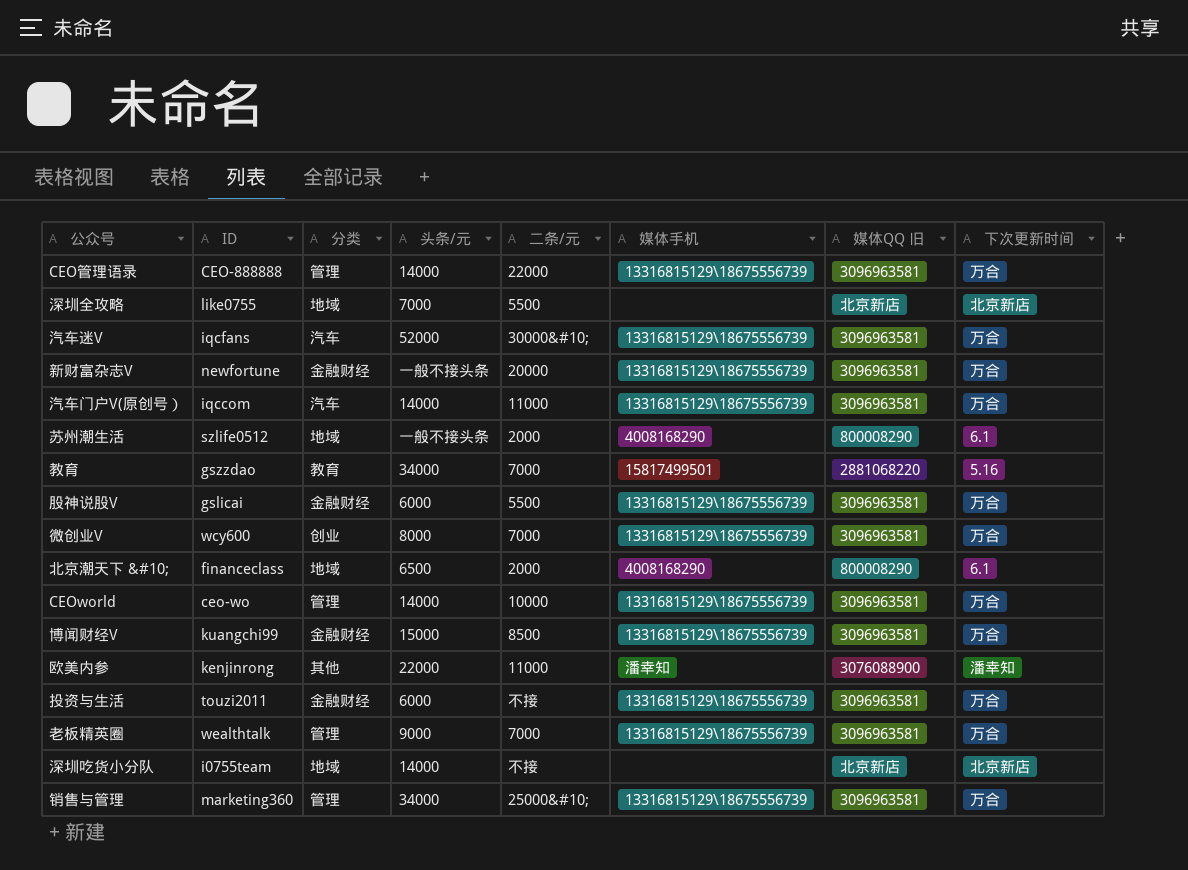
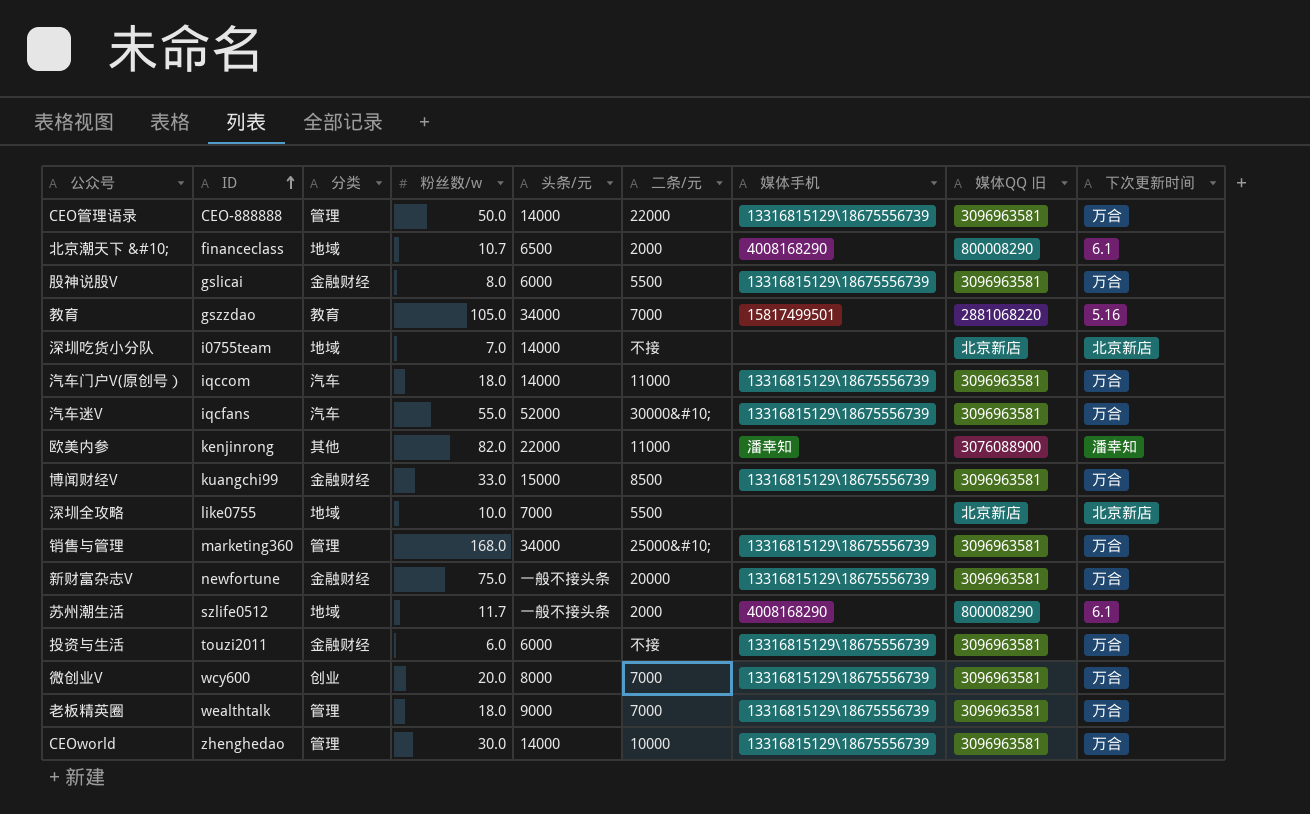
row order: none -> ID ascending
column 粉丝数/w | position: none -> 4
CEOworld | ID: ceo-wo -> zhenghedao

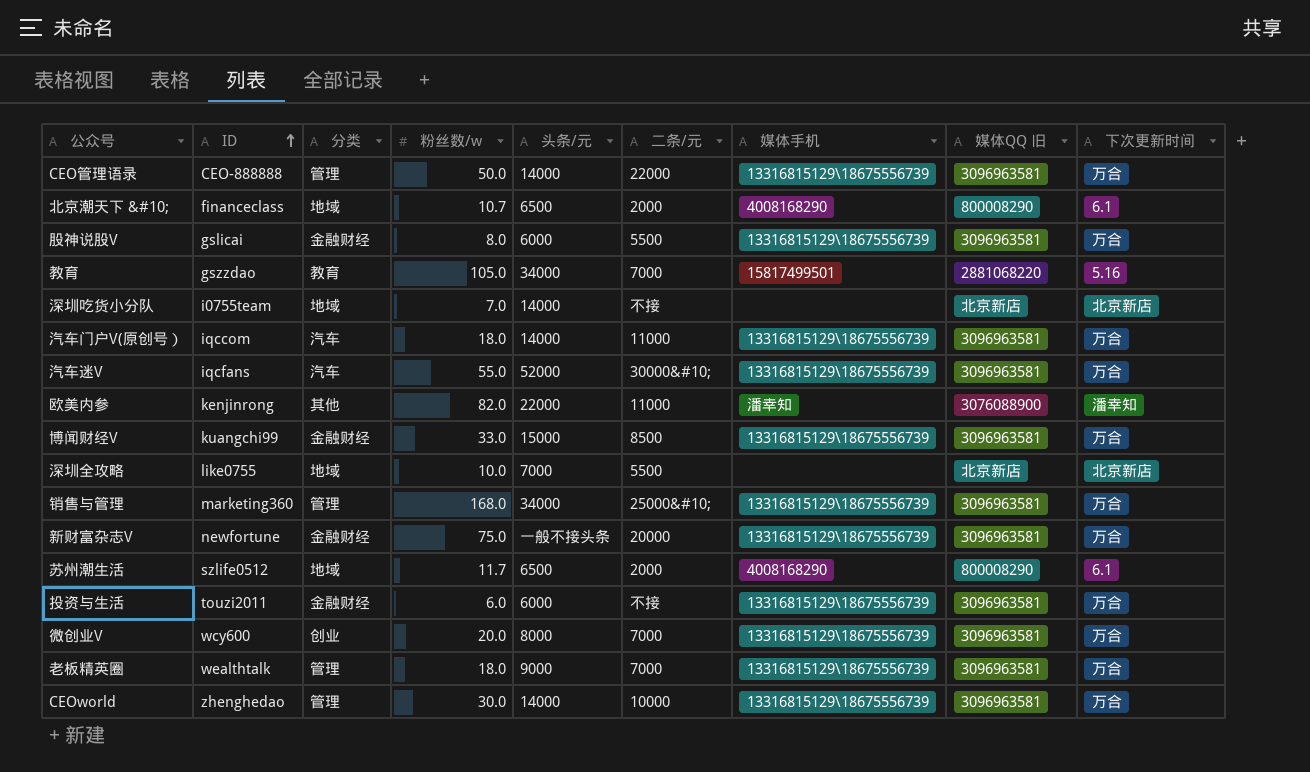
苏州潮生活 | 头条/元: 一般不接头条 -> 6500

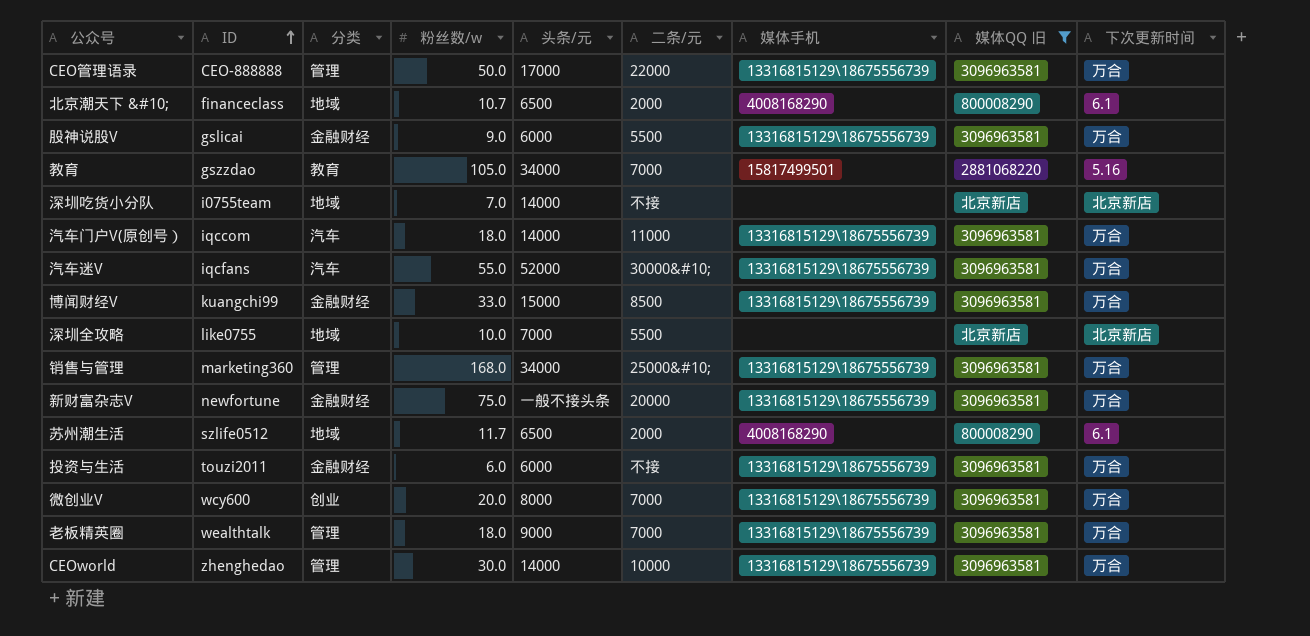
filter: none -> 媒体QQ 旧 != 3076088900
CEO管理语录 | 头条/元: 14000 -> 17000
股神说股V | 粉丝数/w: 8.0 -> 9.0

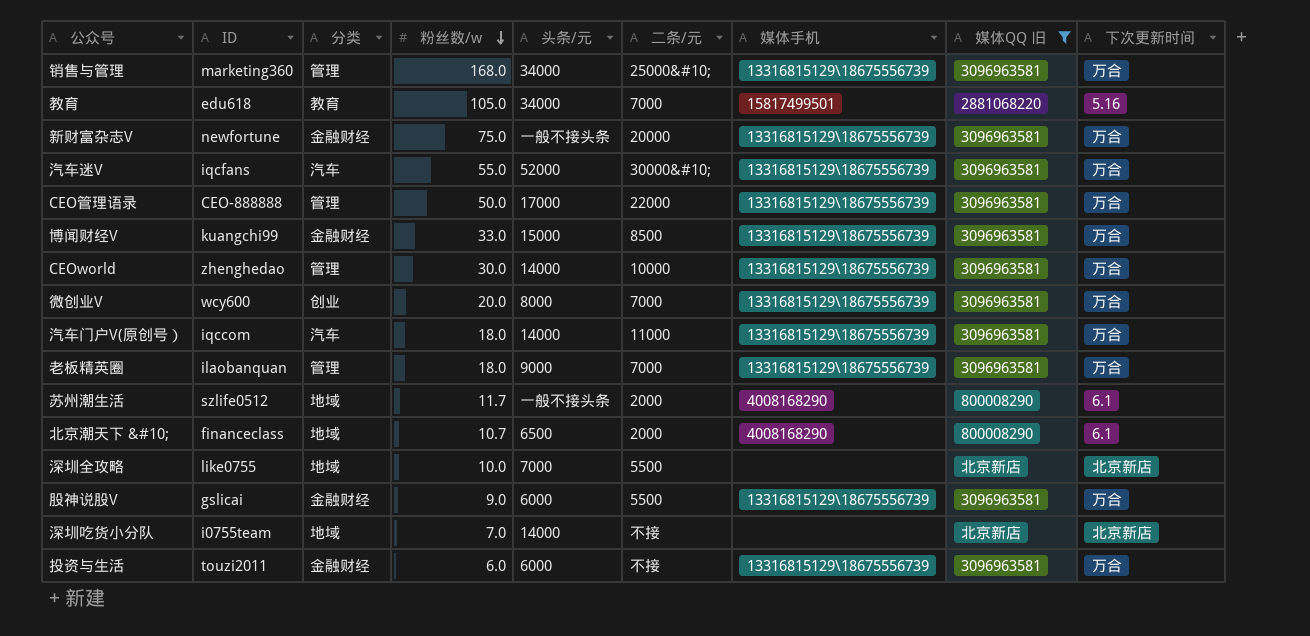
row order: ID ascending -> 粉丝数/w descending
教育 | ID: gszzdao -> edu618
老板精英圈 | ID: wealthtalk -> ilaobanquan
苏州潮生活 | 头条/元: 6500 -> 一般不接头条

